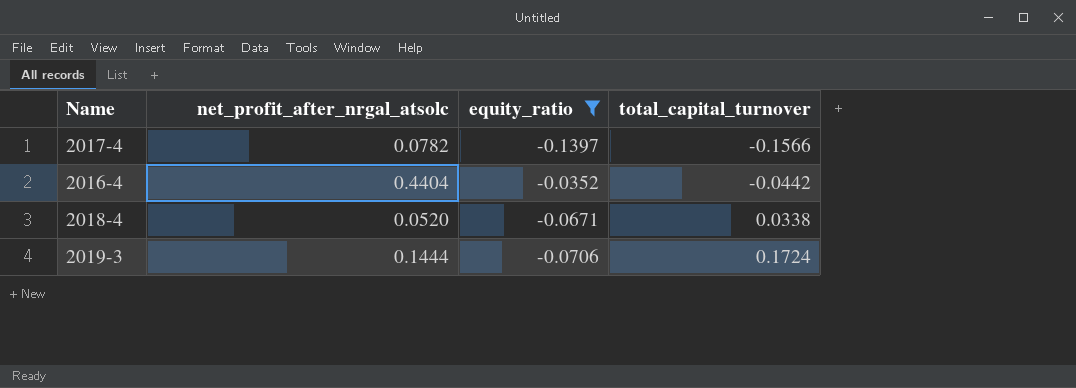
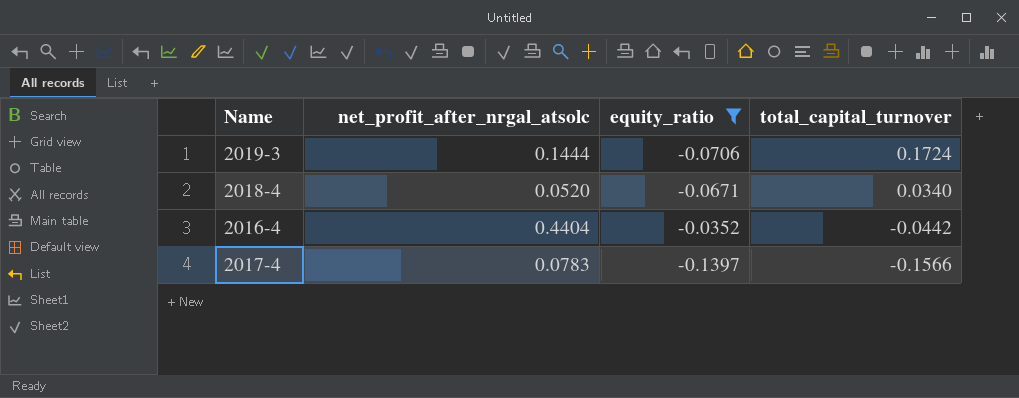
row order: total_capital_turnover ascending -> total_capital_turnover descending
2018-4 | total_capital_turnover: 0.0338 -> 0.0340
2017-4 | net_profit_after_nrgal_atsolc: 0.0782 -> 0.0783

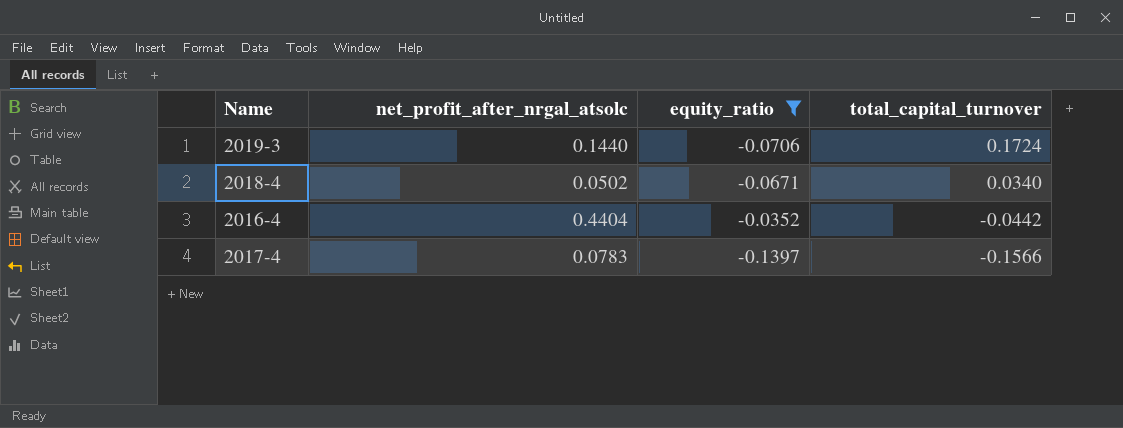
2019-3 | net_profit_after_nrgal_atsolc: 0.1444 -> 0.1440
2018-4 | net_profit_after_nrgal_atsolc: 0.0520 -> 0.0502

